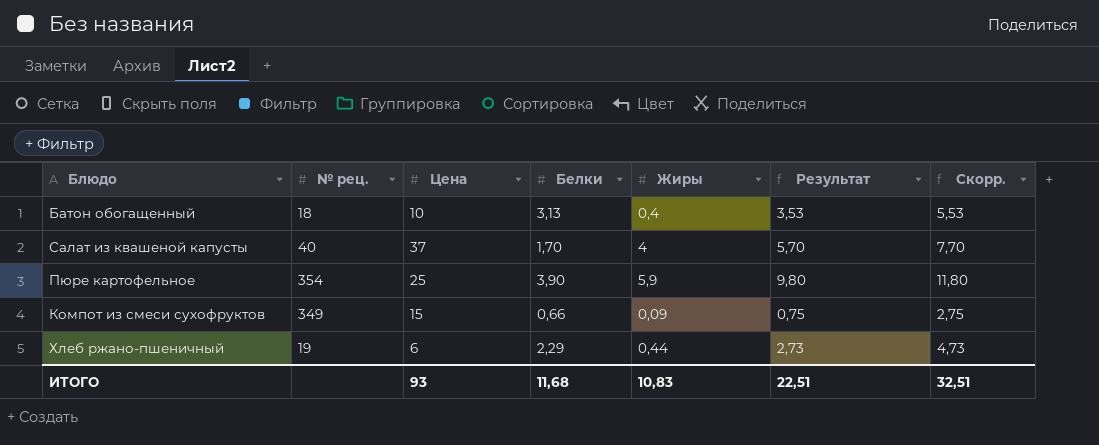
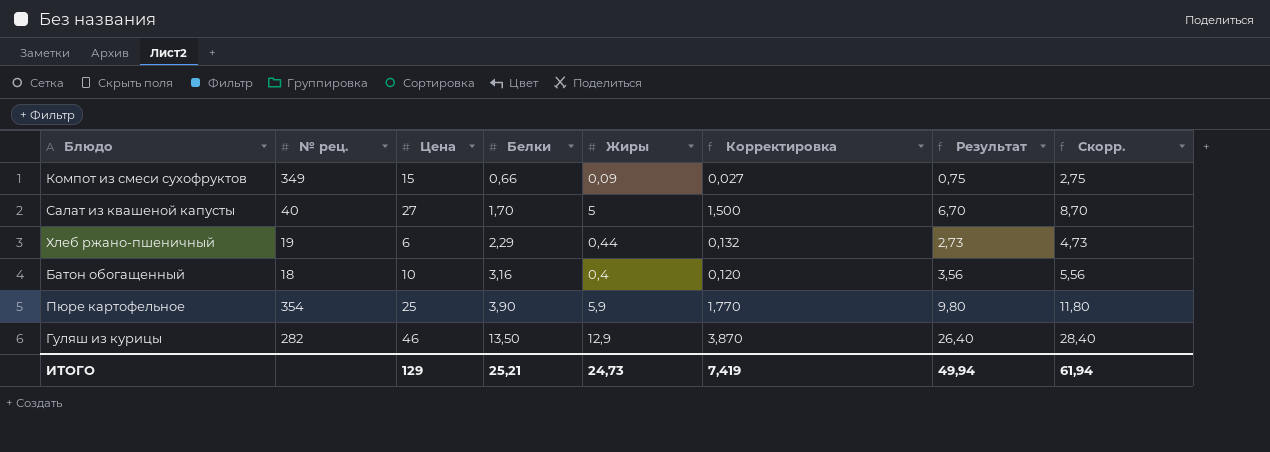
row order: none -> Белки ascending
column Корректировка | formula: none -> [Жиры] * 0,3
Салат из квашеной капусты | Цена: 37 -> 27
Салат из квашеной капусты | Жиры: 4 -> 5
Салат из квашеной капусты | Результат: 5,70 -> 6,70
Салат из квашеной капусты | Скорр.: 7,70 -> 8,70
Батон обогащенный | Белки: 3,13 -> 3,16
Батон обогащенный | Результат: 3,53 -> 3,56
Батон обогащенный | Скорр.: 5,53 -> 5,56
row Гуляш из курицы: none -> 282 | 46 | 13,50 | 12,9 | 3,870 | 26,40 | 28,40
ИТОГО | Цена: 93 -> 129
ИТОГО | Белки: 11,68 -> 25,21
ИТОГО | Жиры: 10,83 -> 24,73
ИТОГО | Результат: 22,51 -> 49,94
ИТОГО | Скорр.: 32,51 -> 61,94

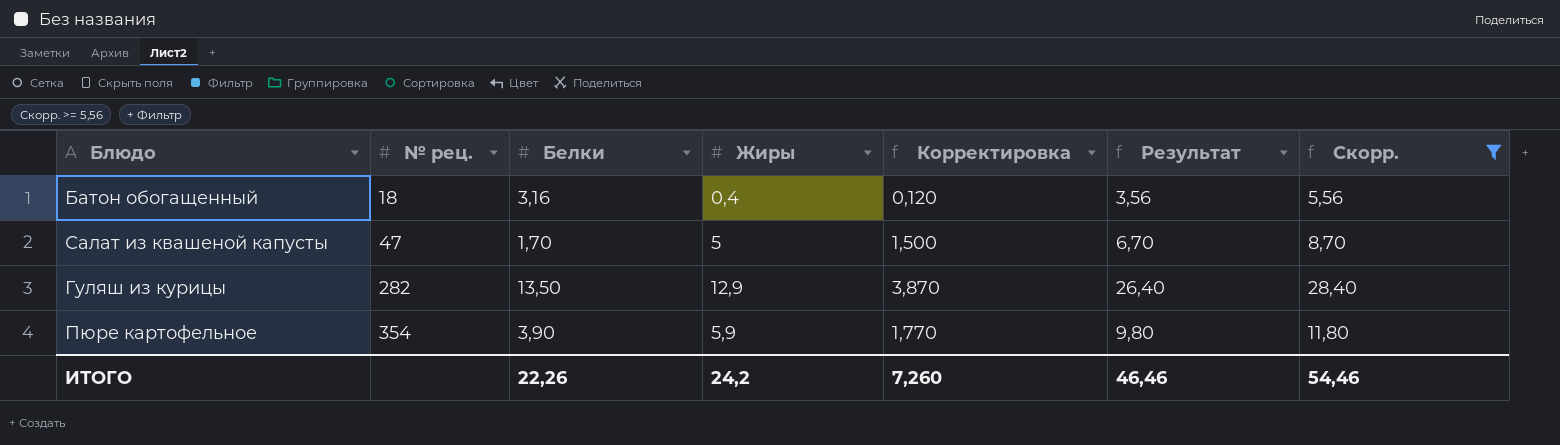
filter: none -> Скорр. >= 5,56
row order: Белки ascending -> № рец. ascending
column Цена | position: 3 -> none
Салат из квашеной капусты | № рец.: 40 -> 47
ИТОГО | Белки: 25,21 -> 22,26
ИТОГО | Жиры: 24,73 -> 24,2
ИТОГО | Корректировка: 7,419 -> 7,260
ИТОГО | Результат: 49,94 -> 46,46
ИТОГО | Скорр.: 61,94 -> 54,46

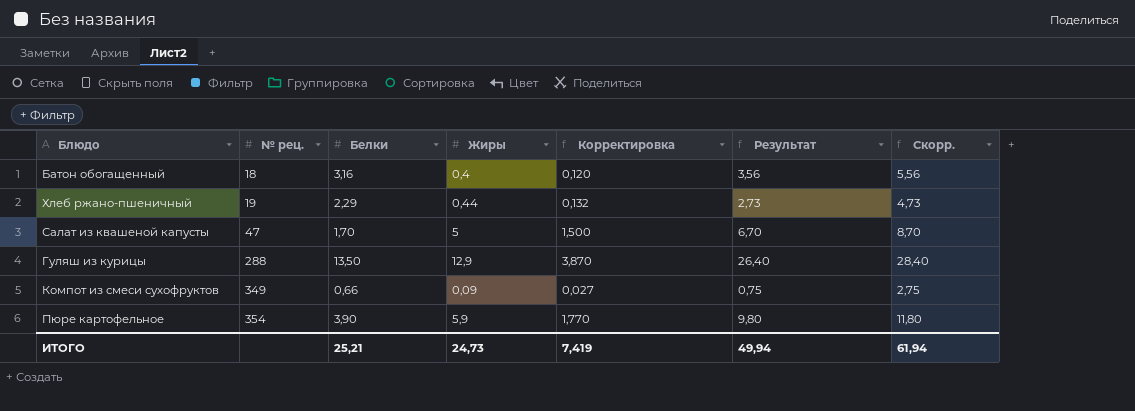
filter: Скорр. >= 5,56 -> none
Гуляш из курицы | № рец.: 282 -> 288
ИТОГО | Белки: 22,26 -> 25,21
ИТОГО | Жиры: 24,2 -> 24,73
ИТОГО | Корректировка: 7,260 -> 7,419
ИТОГО | Результат: 46,46 -> 49,94
ИТОГО | Скорр.: 54,46 -> 61,94

